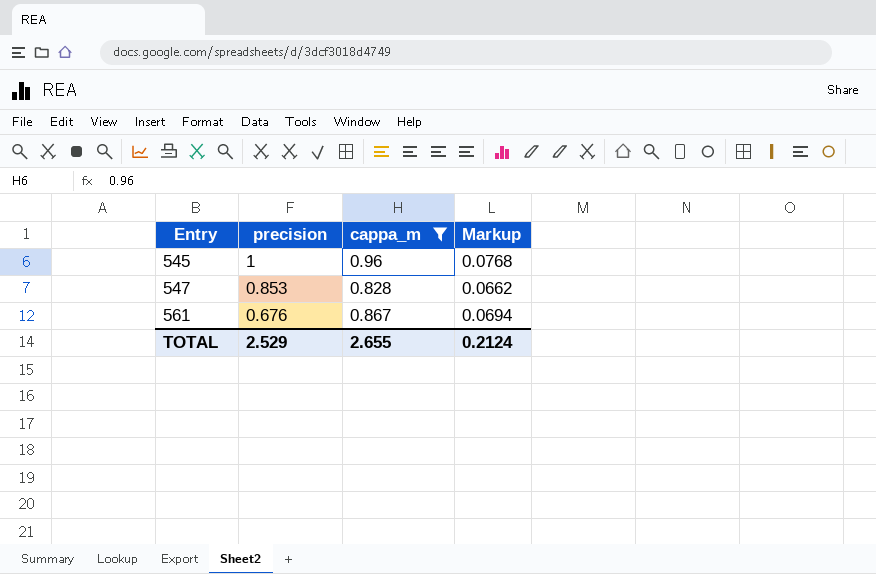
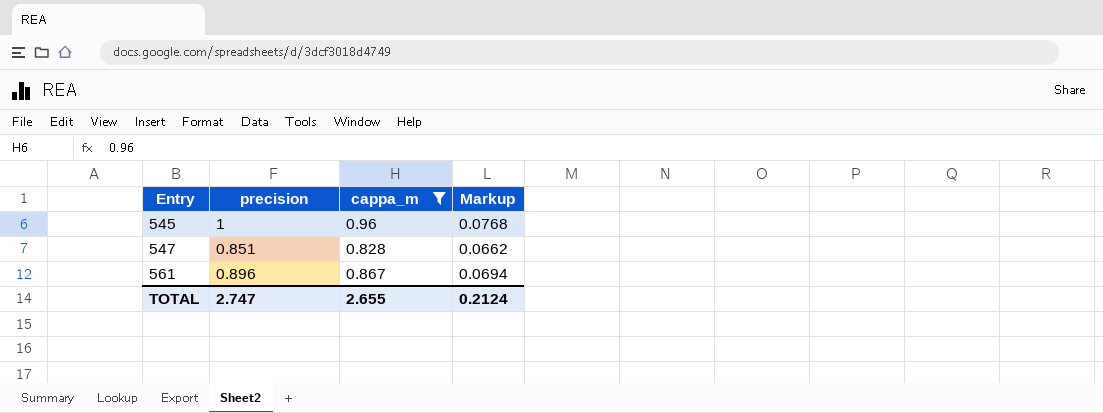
547 | precision: 0.853 -> 0.851
561 | precision: 0.676 -> 0.896
TOTAL | precision: 2.529 -> 2.747

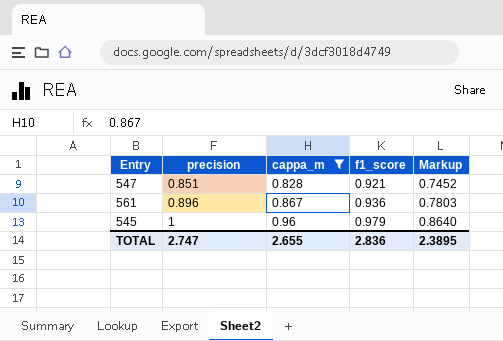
row order: Entry ascending -> precision ascending
column f1_score | position: none -> 4
column Markup | formula: [cappa_m] * 0.08 -> [cappa_m] * 0.9
TOTAL | Markup: 0.2124 -> 2.3895

